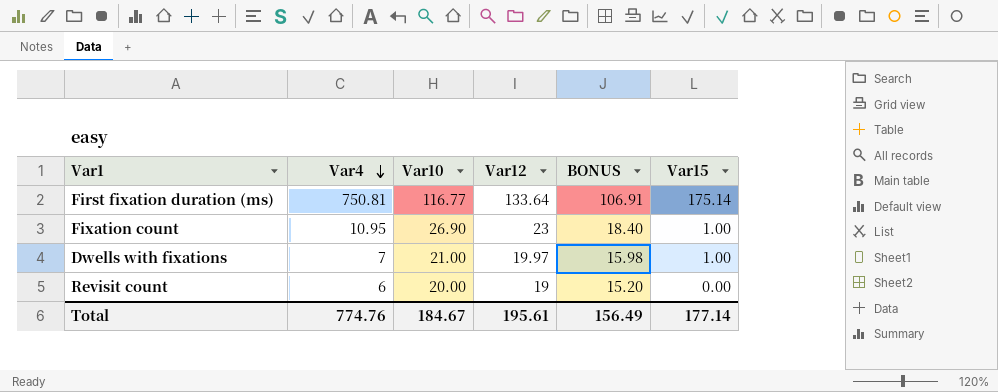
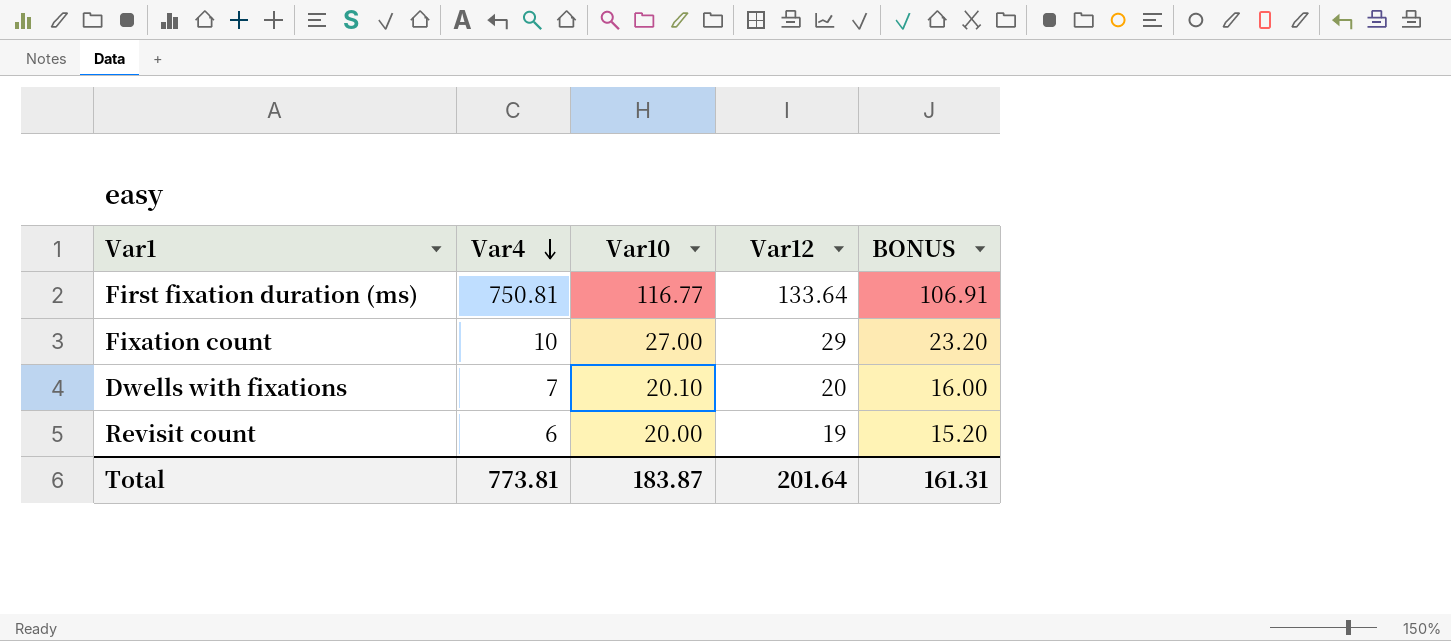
column Var15 | position: 6 -> none
Fixation count | Var4: 10.95 -> 10
Fixation count | Var10: 26.90 -> 27.00
Fixation count | Var12: 23 -> 29
Fixation count | BONUS: 18.40 -> 23.20
Dwells with fixations | Var10: 21.00 -> 20.10
Dwells with fixations | Var12: 19.97 -> 20
Dwells with fixations | BONUS: 15.98 -> 16.00
Total | Var4: 774.76 -> 773.81
Total | Var10: 184.67 -> 183.87
Total | Var12: 195.61 -> 201.64
Total | BONUS: 156.49 -> 161.31

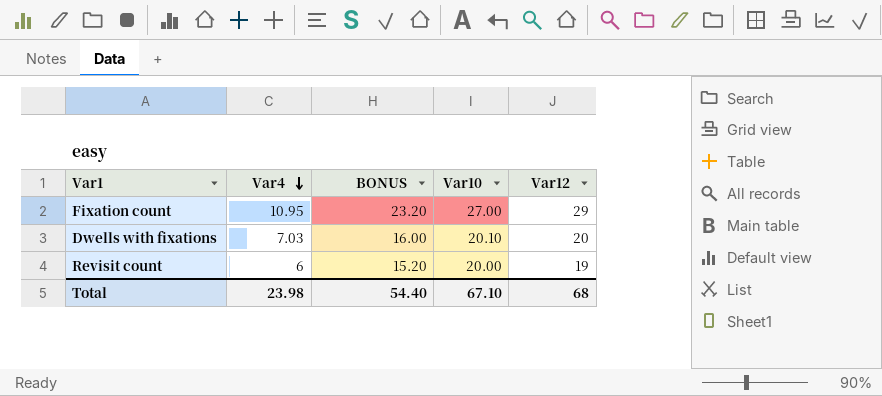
column BONUS | position: 5 -> 3
row First fixation duration (ms): 750.81 | 116.77 | 133.64 | 106.91 -> none
Fixation count | Var4: 10 -> 10.95
Dwells with fixations | Var4: 7 -> 7.03
Total | Var4: 773.81 -> 23.98
Total | BONUS: 161.31 -> 54.40
Total | Var10: 183.87 -> 67.10
Total | Var12: 201.64 -> 68

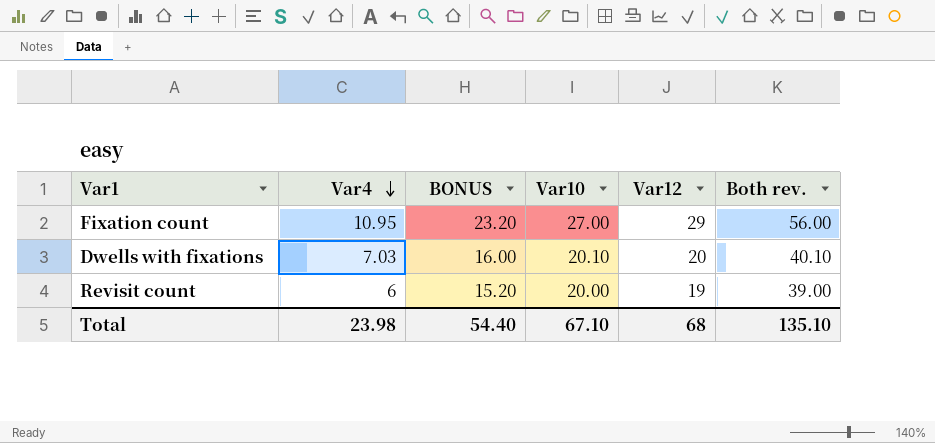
column Both rev. | formula: none -> [Var10] + [Var12]

